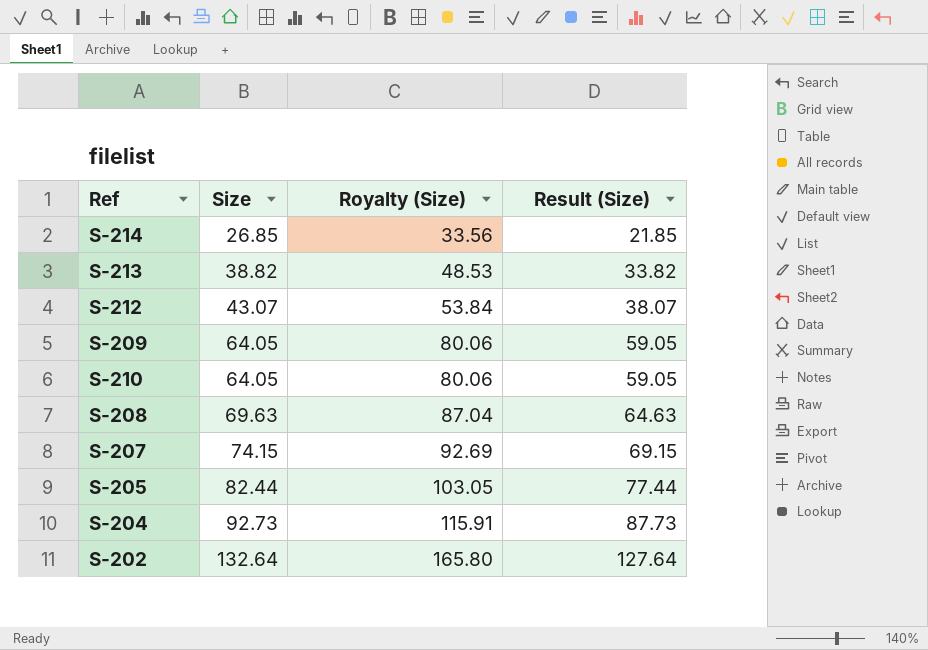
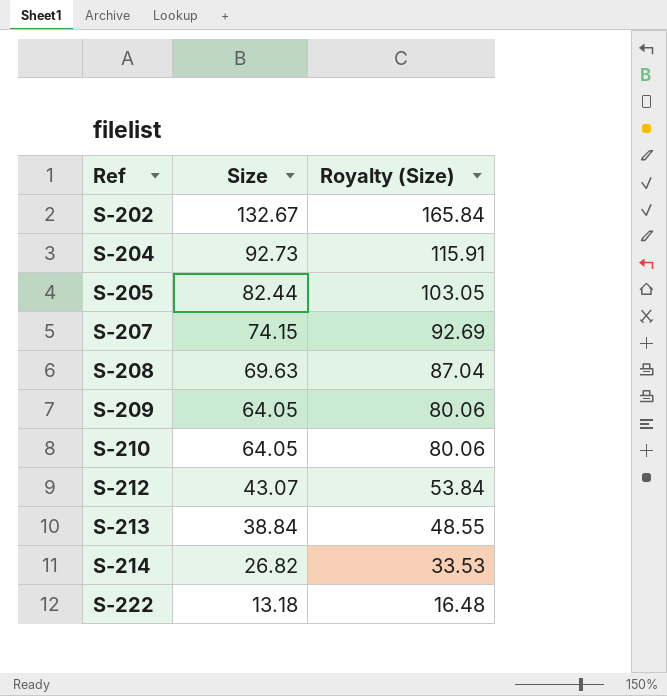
row order: Size ascending -> Ref ascending
column Result (Size) | formula: [Size] - 5 -> none
S-202 | Size: 132.64 -> 132.67
S-202 | Royalty (Size): 165.80 -> 165.84
S-213 | Size: 38.82 -> 38.84
S-213 | Royalty (Size): 48.53 -> 48.55
S-214 | Size: 26.85 -> 26.82
S-214 | Royalty (Size): 33.56 -> 33.53
row S-222: none -> 13.18 | 16.48

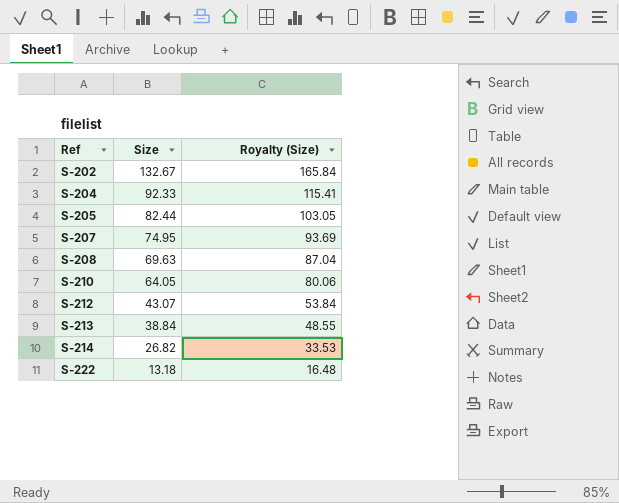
row S-209: 64.05 | 80.06 -> none
S-204 | Size: 92.73 -> 92.33
S-204 | Royalty (Size): 115.91 -> 115.41
S-207 | Size: 74.15 -> 74.95
S-207 | Royalty (Size): 92.69 -> 93.69

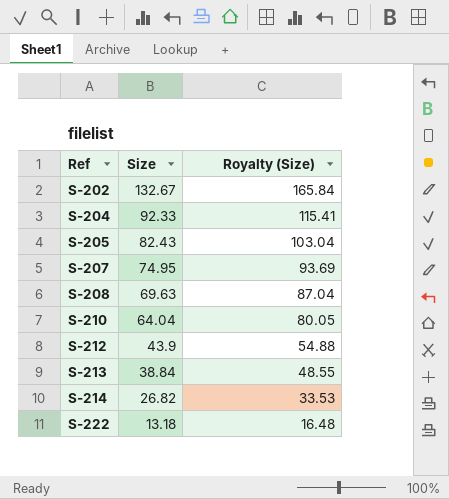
S-205 | Size: 82.44 -> 82.43
S-205 | Royalty (Size): 103.05 -> 103.04
S-210 | Size: 64.05 -> 64.04
S-210 | Royalty (Size): 80.06 -> 80.05
S-212 | Size: 43.07 -> 43.9
S-212 | Royalty (Size): 53.84 -> 54.88

